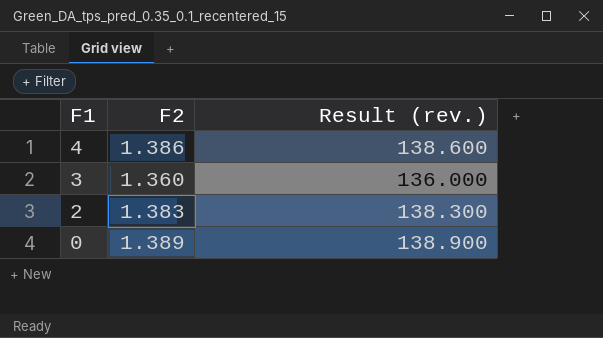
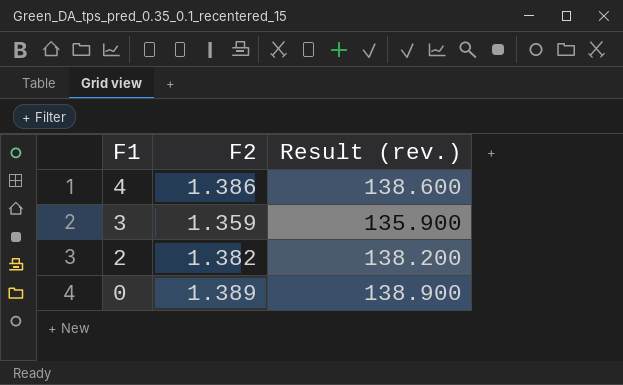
3 | F2: 1.360 -> 1.359
3 | Result (rev.): 136.000 -> 135.900
2 | F2: 1.383 -> 1.382
2 | Result (rev.): 138.300 -> 138.200

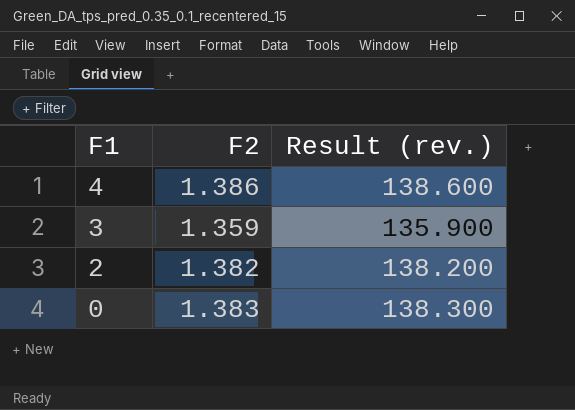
0 | F2: 1.389 -> 1.383
0 | Result (rev.): 138.900 -> 138.300

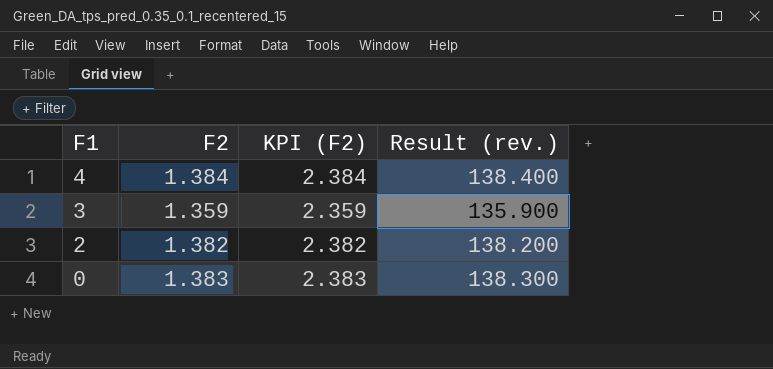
column KPI (F2) | formula: none -> [F2] + 1
4 | F2: 1.386 -> 1.384
4 | Result (rev.): 138.600 -> 138.400

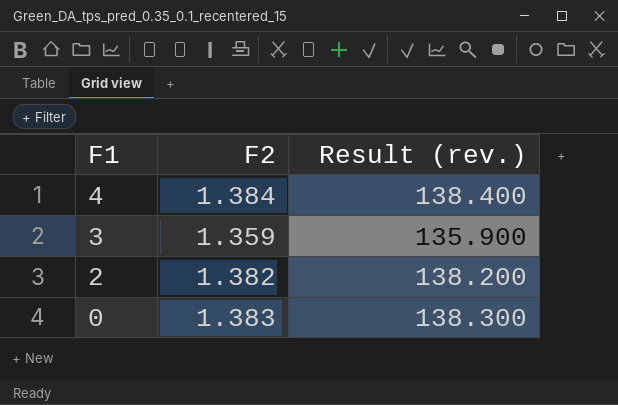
column KPI (F2) | formula: [F2] + 1 -> none

